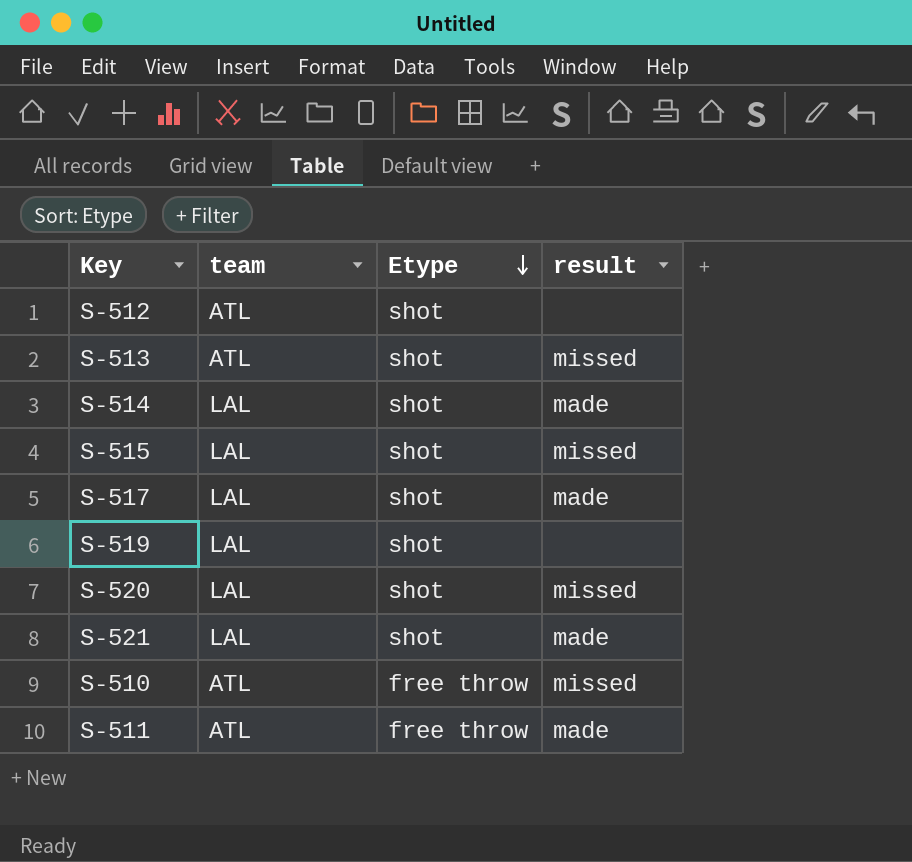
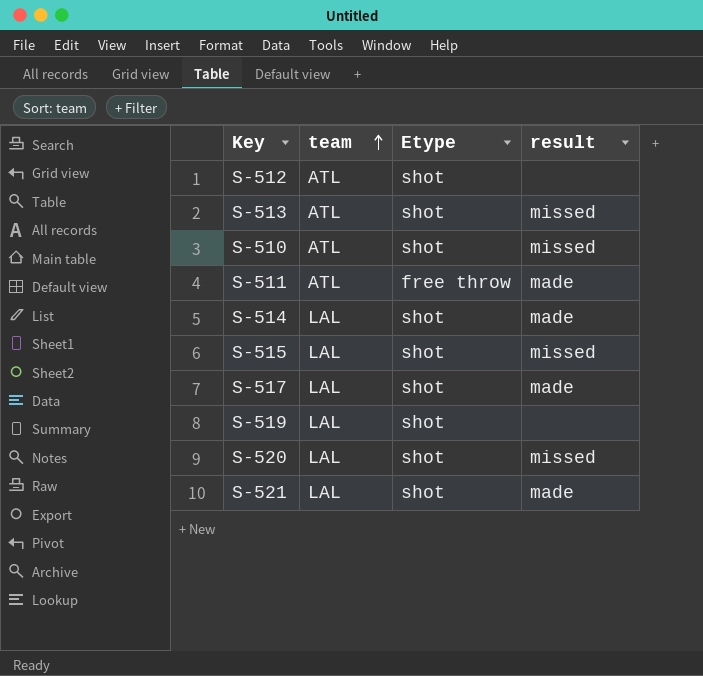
row order: Etype descending -> team ascending
S-510 | Etype: free throw -> shot

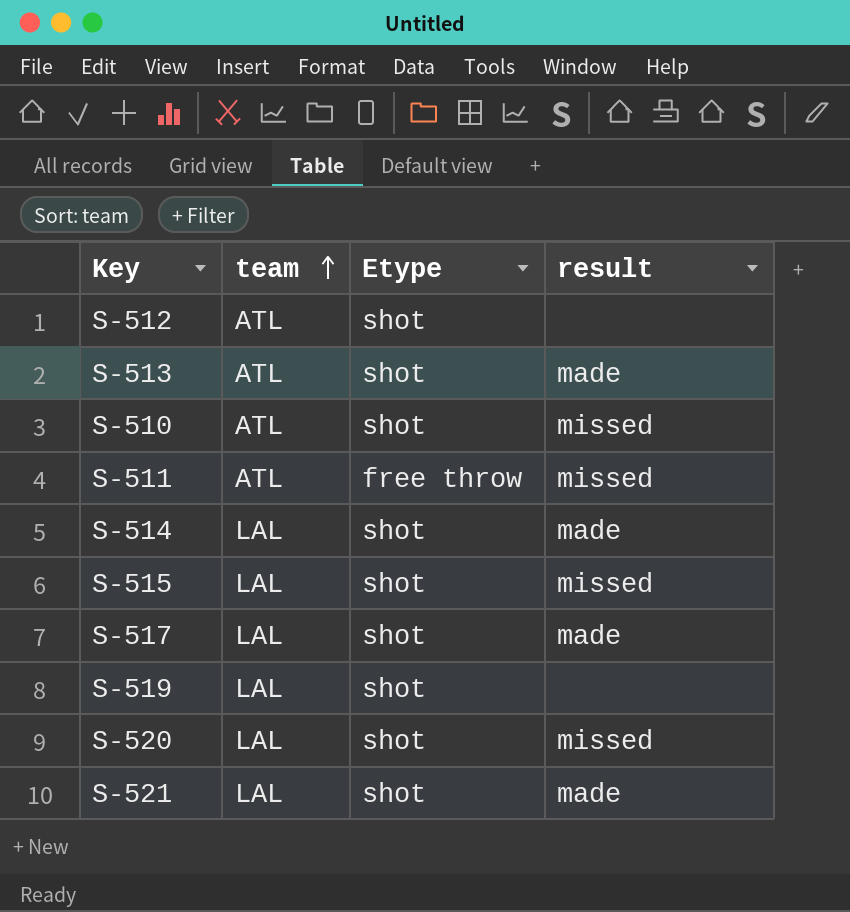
S-513 | result: missed -> made
S-511 | result: made -> missed

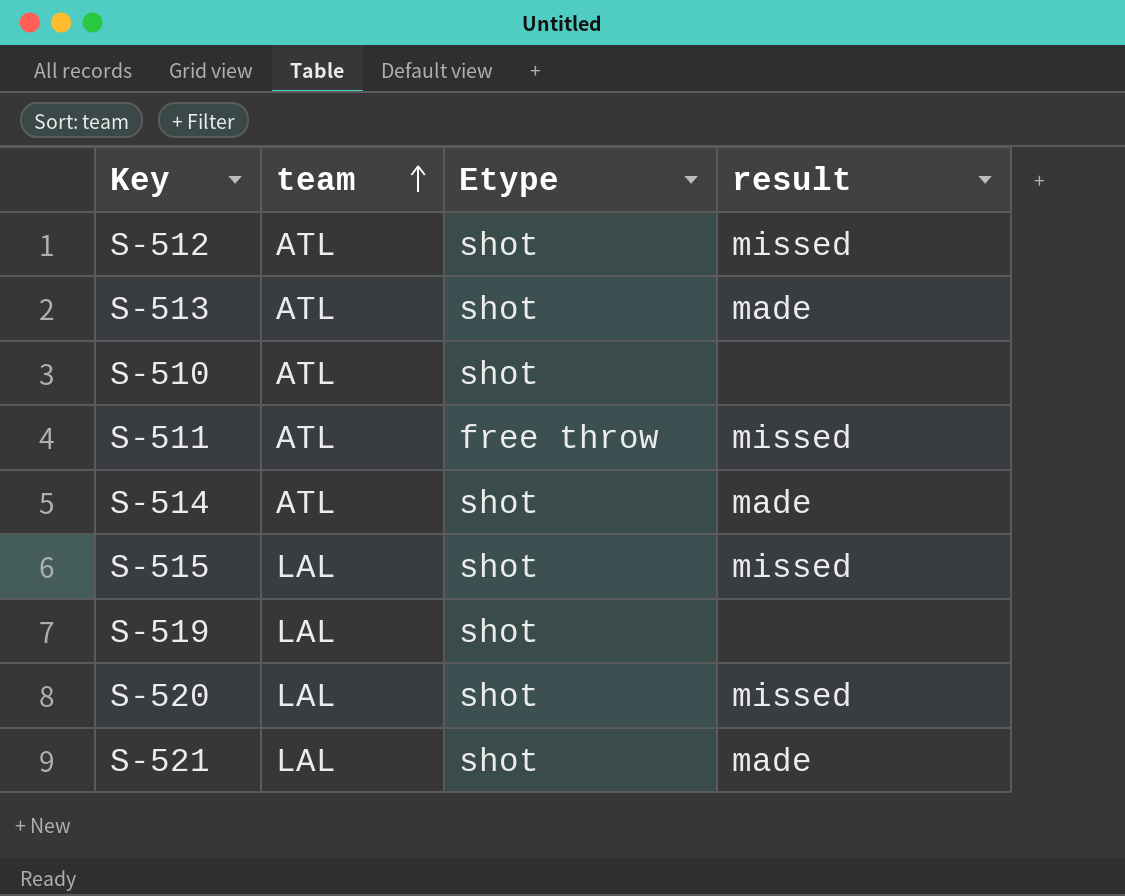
row S-517: LAL | shot | made -> none
S-512 | result: none -> missed
S-510 | result: missed -> none
S-514 | team: LAL -> ATL

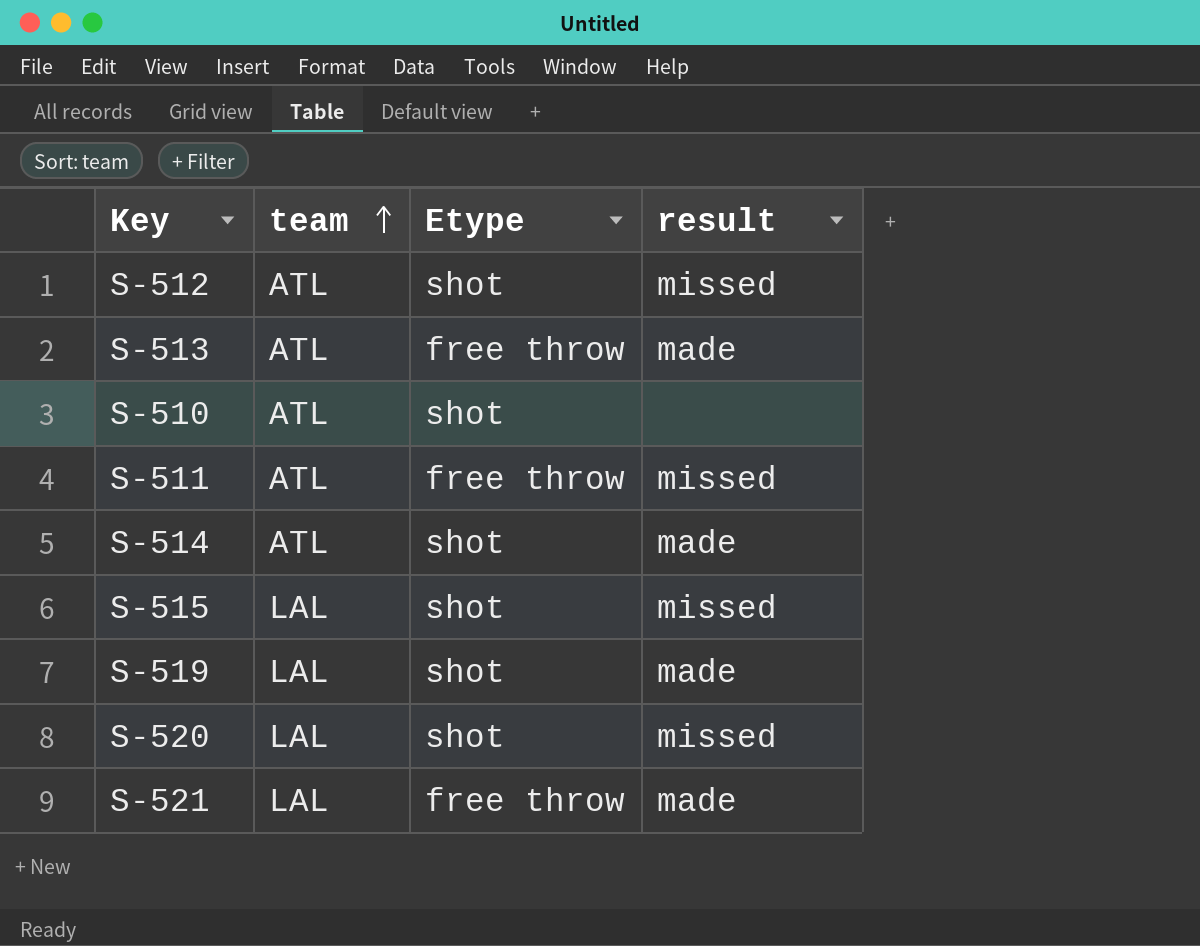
S-513 | Etype: shot -> free throw
S-519 | result: none -> made
S-521 | Etype: shot -> free throw

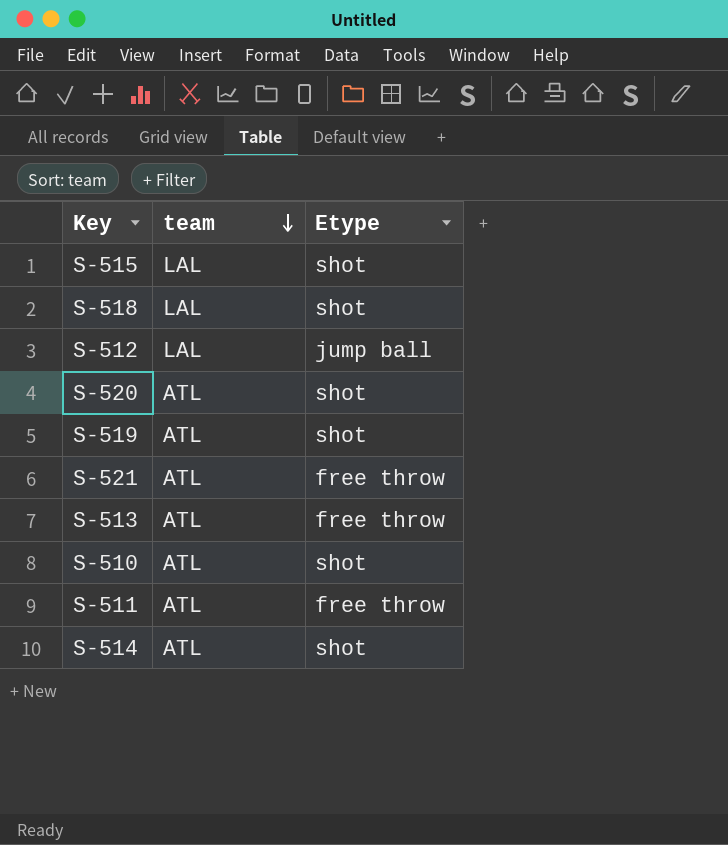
row order: team ascending -> team descending
column result | position: 4 -> none
row S-518: none -> LAL | shot
S-512 | team: ATL -> LAL
S-512 | Etype: shot -> jump ball
S-520 | team: LAL -> ATL
S-519 | team: LAL -> ATL
S-521 | team: LAL -> ATL

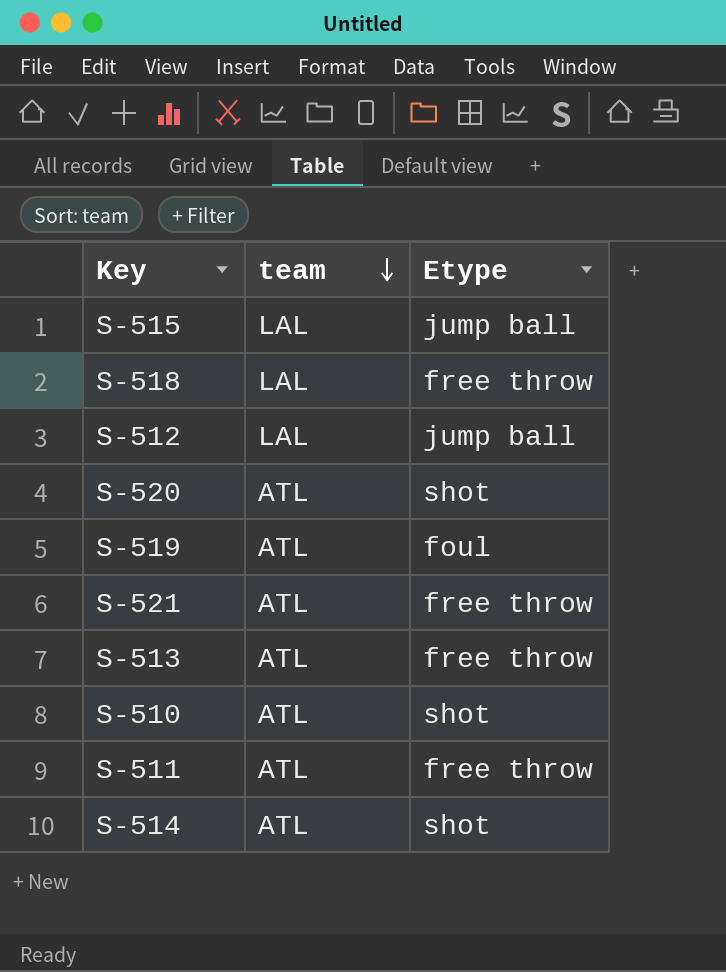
S-515 | Etype: shot -> jump ball
S-518 | Etype: shot -> free throw
S-519 | Etype: shot -> foul

